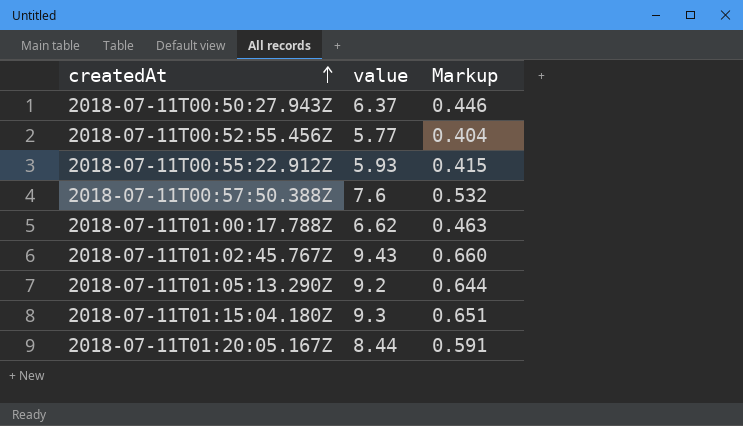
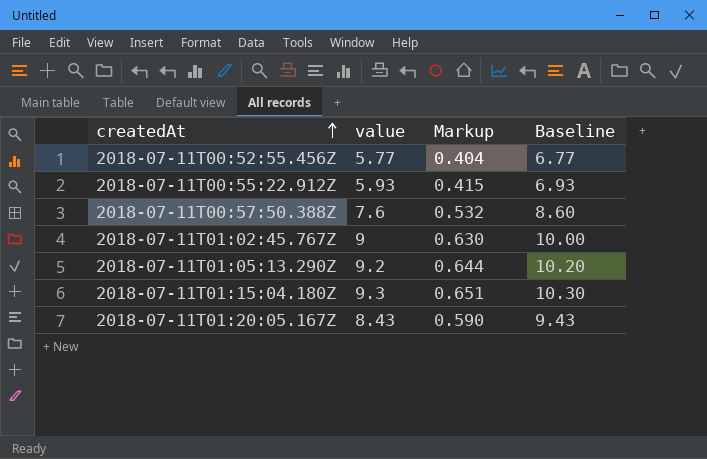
column Baseline | formula: none -> [value] + 1
row 2018-07-11T00:50:27.943Z: 6.37 | 0.446 -> none
row 2018-07-11T01:00:17.788Z: 6.62 | 0.463 -> none
2018-07-11T01:02:45.767Z | value: 9.43 -> 9
2018-07-11T01:02:45.767Z | Markup: 0.660 -> 0.630
2018-07-11T01:20:05.167Z | value: 8.44 -> 8.43
2018-07-11T01:20:05.167Z | Markup: 0.591 -> 0.590

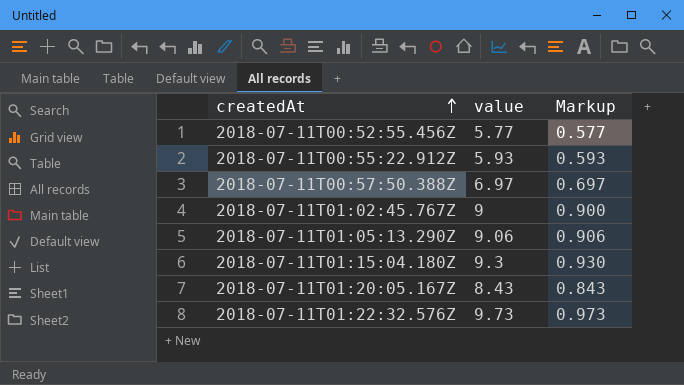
column Baseline | formula: [value] + 1 -> none
column Markup | formula: [value] * 0.07 -> [value] * 0.1
2018-07-11T00:57:50.388Z | value: 7.6 -> 6.97
2018-07-11T01:05:13.290Z | value: 9.2 -> 9.06
row 2018-07-11T01:22:32.576Z: none -> 9.73 | 0.973

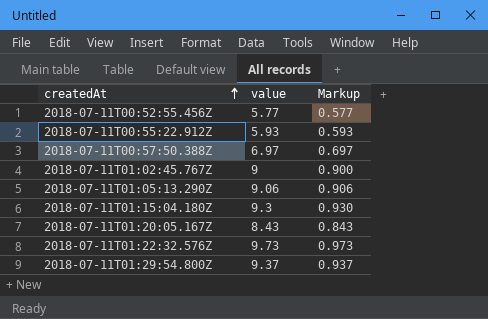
row 2018-07-11T01:29:54.800Z: none -> 9.37 | 0.937

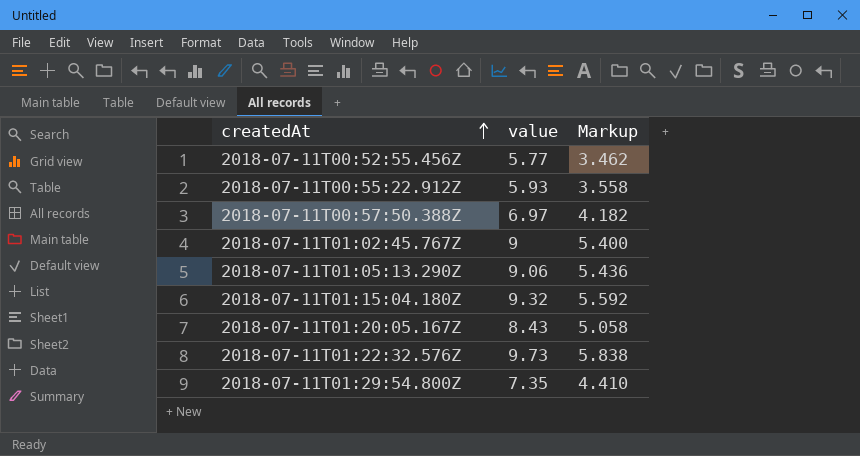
column Markup | formula: [value] * 0.1 -> [value] * 0.6
2018-07-11T01:15:04.180Z | value: 9.3 -> 9.32
2018-07-11T01:29:54.800Z | value: 9.37 -> 7.35

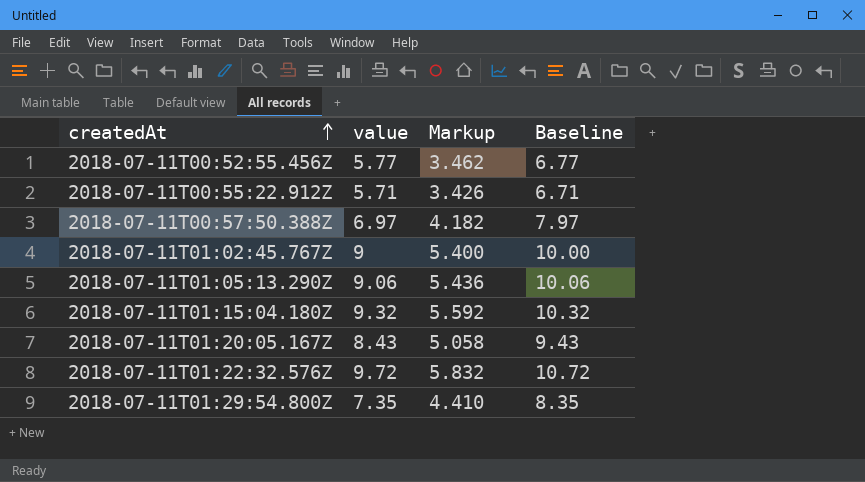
column Baseline | formula: none -> [value] + 1
2018-07-11T00:55:22.912Z | value: 5.93 -> 5.71
2018-07-11T00:55:22.912Z | Markup: 3.558 -> 3.426
2018-07-11T01:22:32.576Z | value: 9.73 -> 9.72
2018-07-11T01:22:32.576Z | Markup: 5.838 -> 5.832

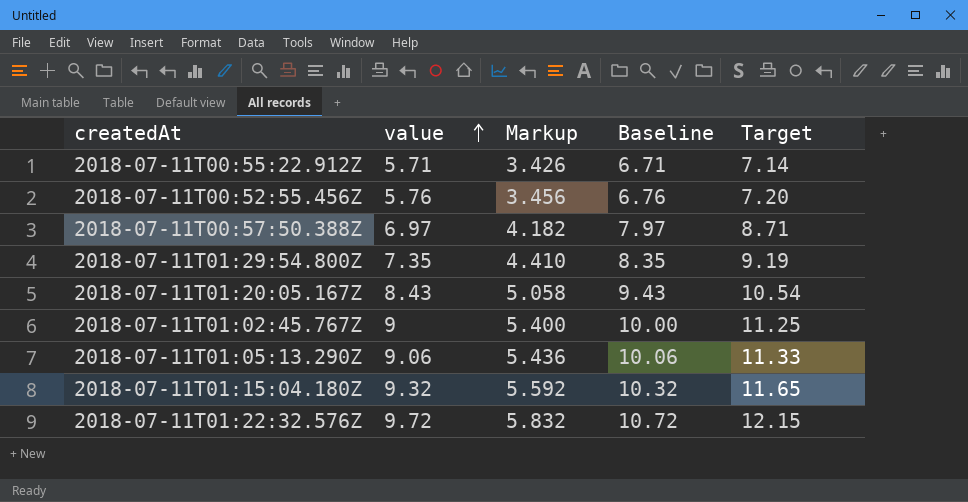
row order: createdAt ascending -> value ascending
column Target | formula: none -> [value] * 1.25
2018-07-11T00:52:55.456Z | value: 5.77 -> 5.76
2018-07-11T00:52:55.456Z | Markup: 3.462 -> 3.456
2018-07-11T00:52:55.456Z | Baseline: 6.77 -> 6.76

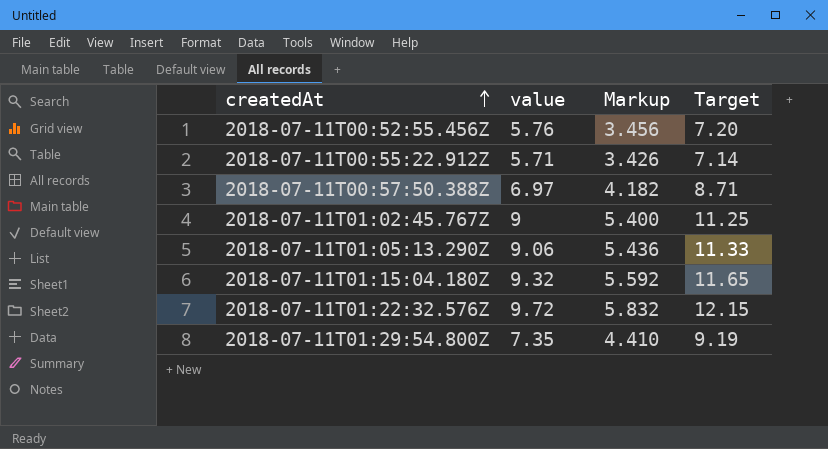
row order: value ascending -> createdAt ascending
column Baseline | formula: [value] + 1 -> none
row 2018-07-11T01:20:05.167Z: 8.43 | 5.058 | 9.43 | 10.54 -> none

